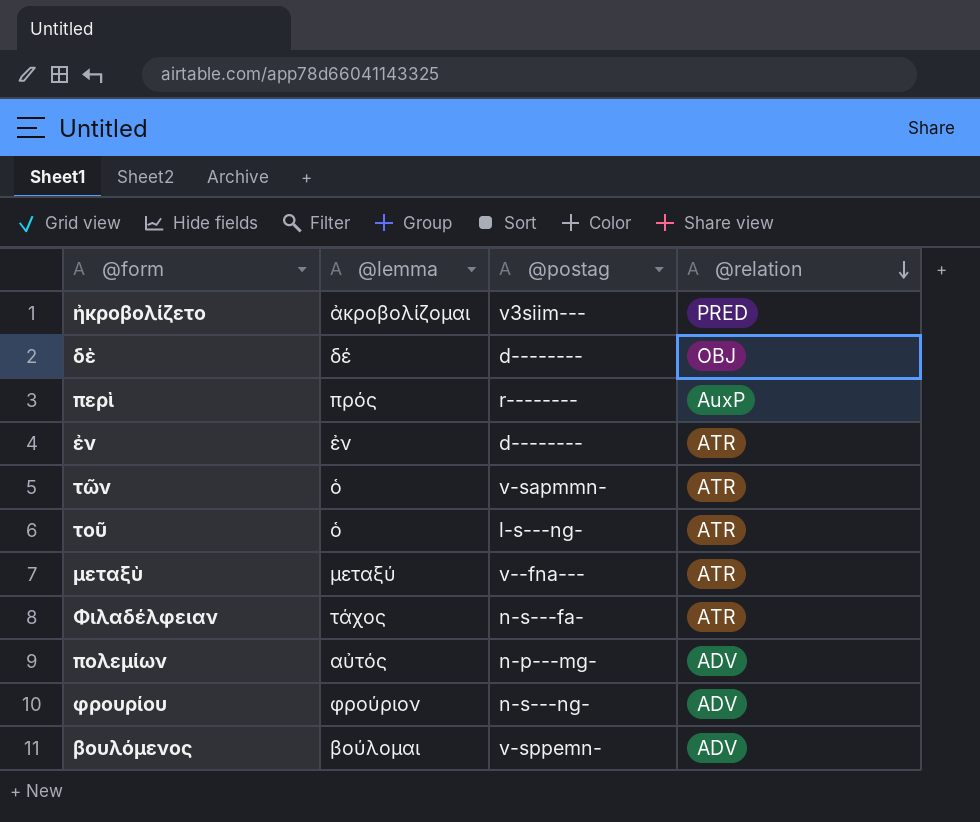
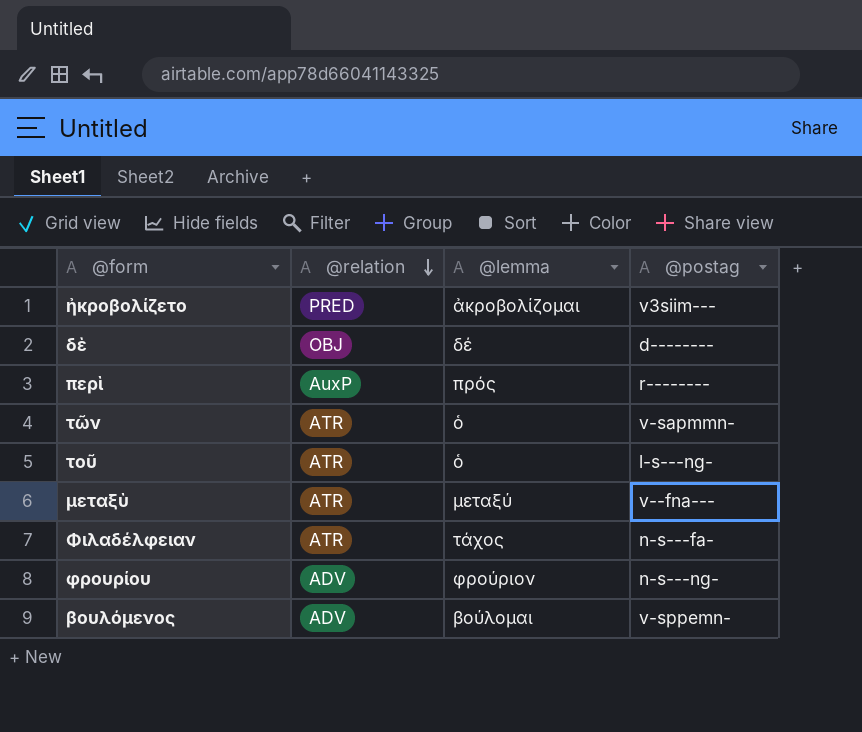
column @relation | position: 4 -> 2
row ἐν: ἐν | d-------- | ATR -> none
row πολεμίων: αὐτός | n-p---mg- | ADV -> none

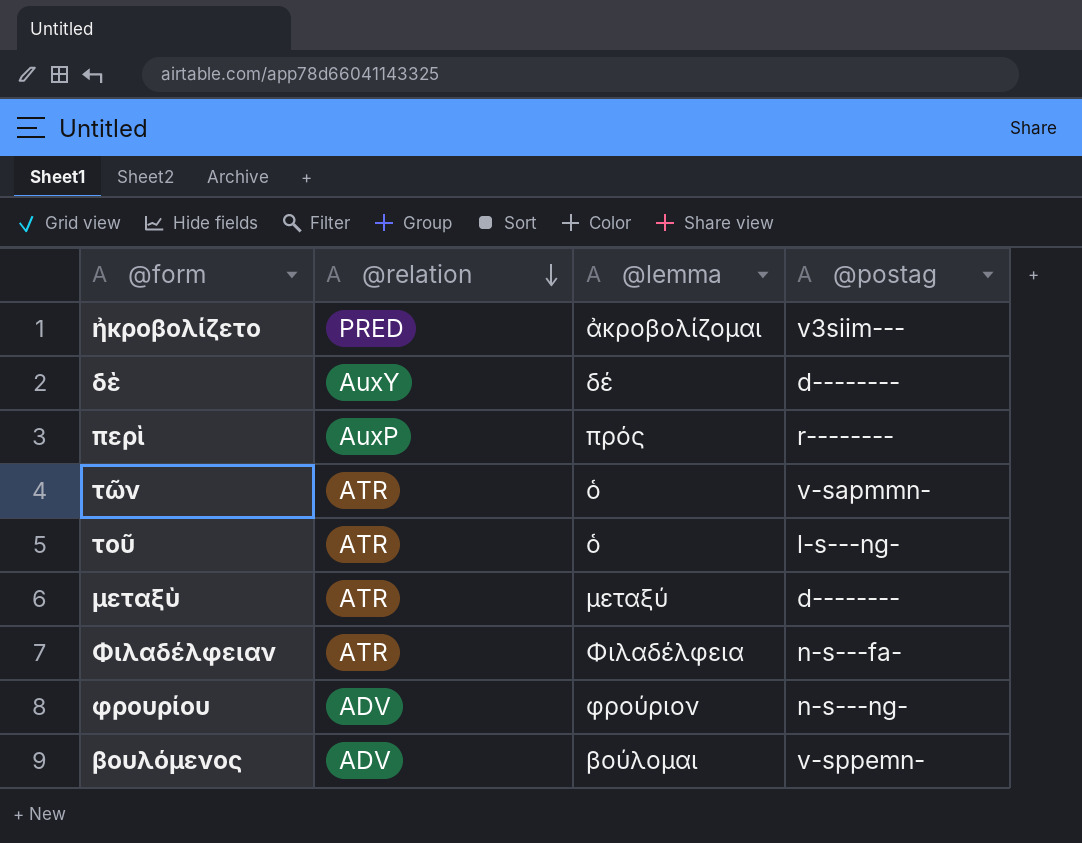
δὲ | @relation: OBJ -> AuxY
μεταξὺ | @postag: v--fna--- -> d--------
Φιλαδέλφειαν | @lemma: τάχος -> Φιλαδέλφεια

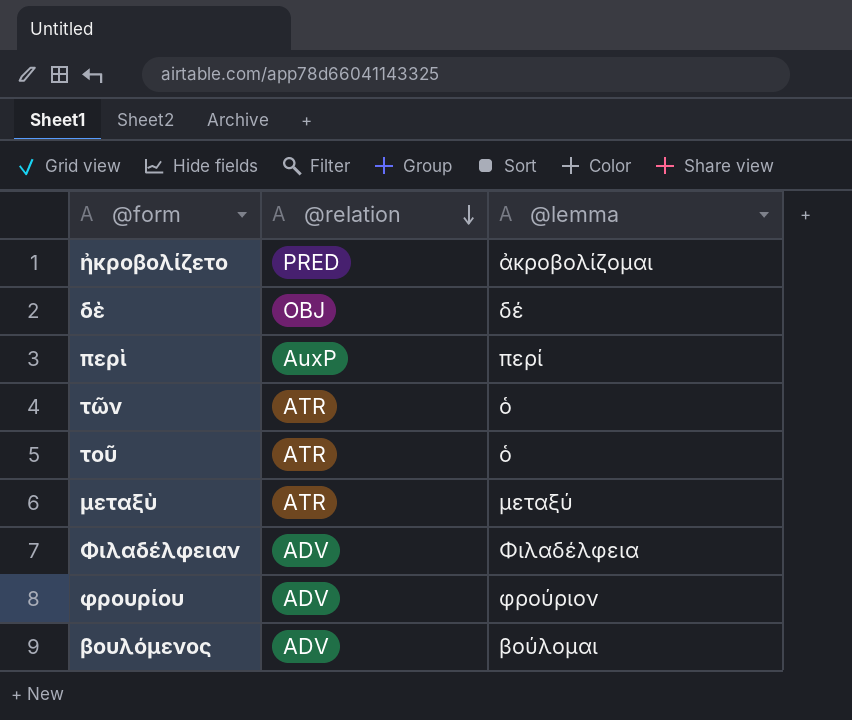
column @postag | position: 4 -> none
δὲ | @relation: AuxY -> OBJ
περὶ | @lemma: πρός -> περί
Φιλαδέλφειαν | @relation: ATR -> ADV

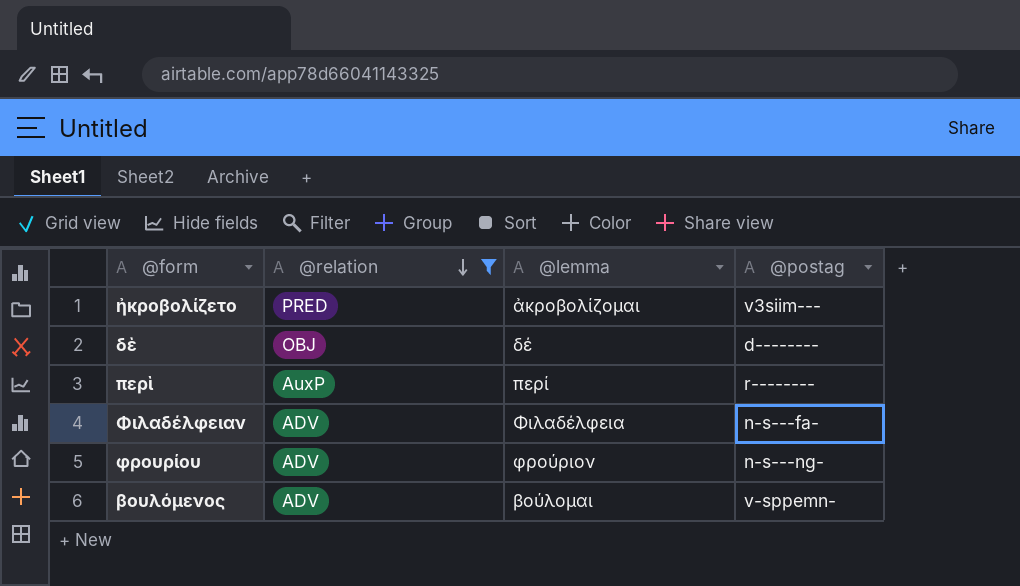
filter: none -> @relation != ATR
column @postag | position: none -> 4

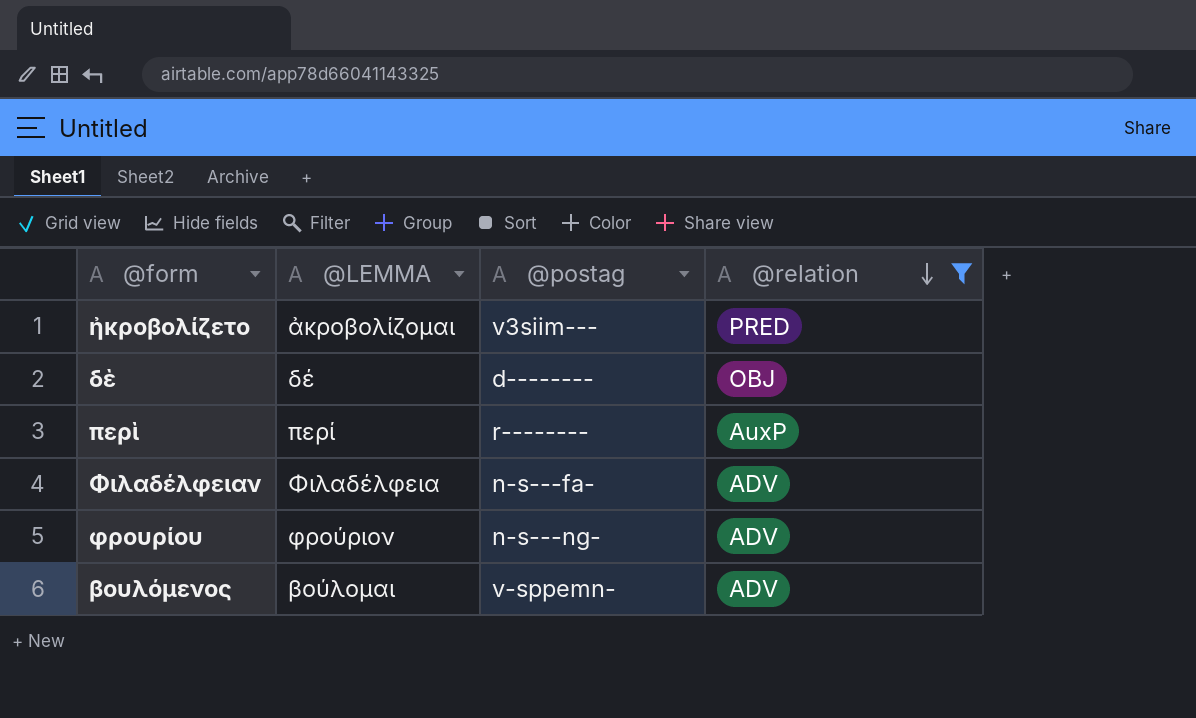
column name: @lemma -> @LEMMA
column @relation | position: 2 -> 4

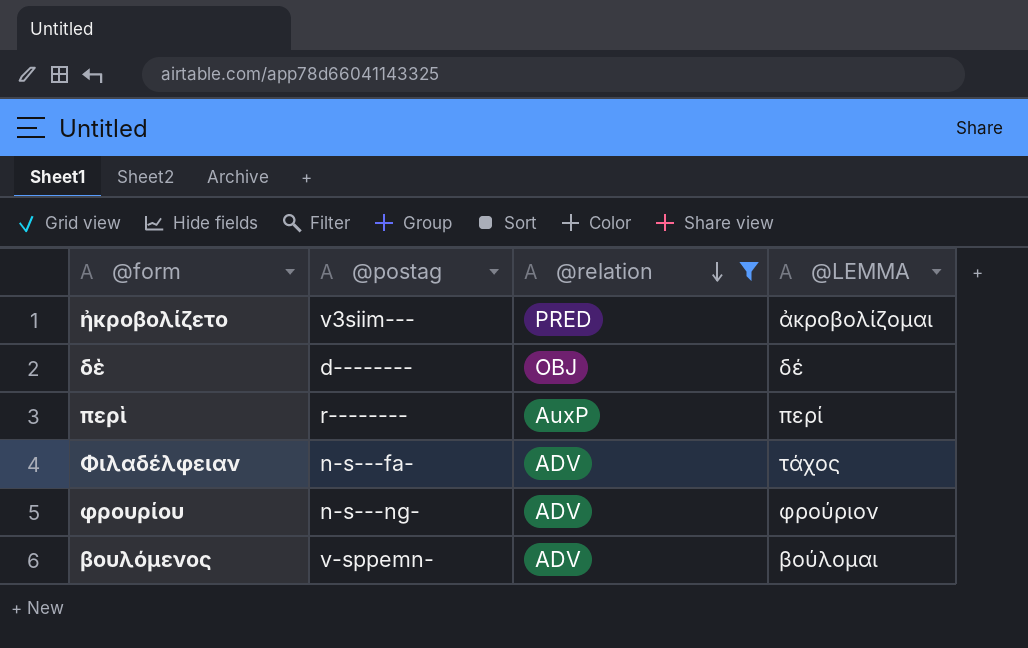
column @LEMMA | position: 2 -> 4
Φιλαδέλφειαν | @LEMMA: Φιλαδέλφεια -> τάχος

